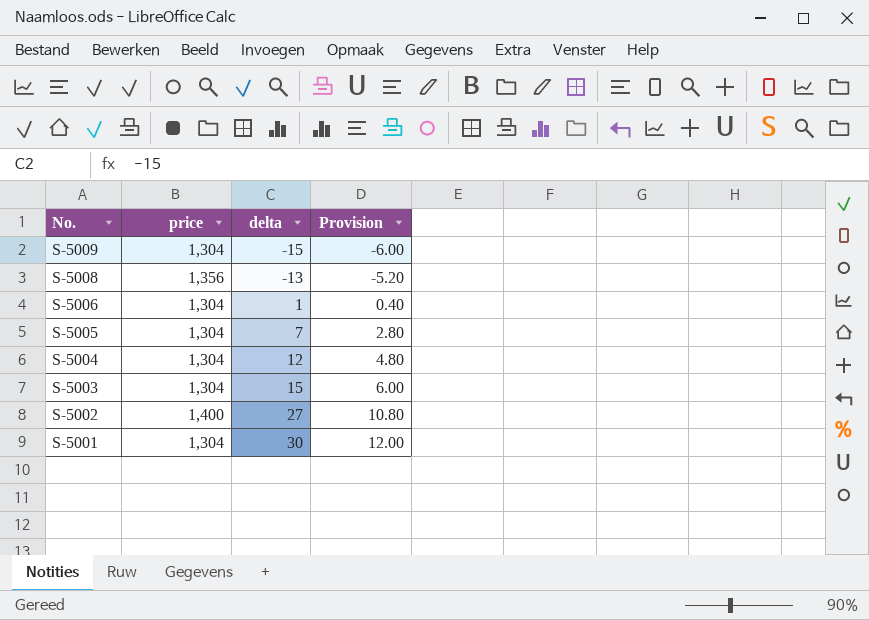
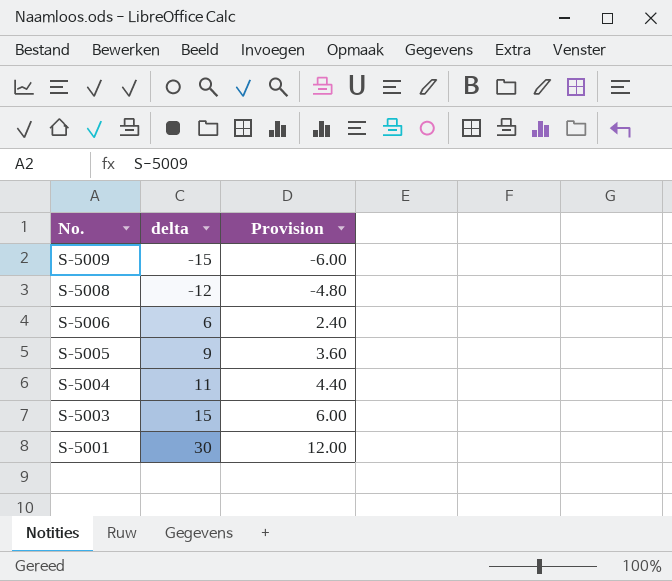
column price | position: 2 -> none
row S-5002: 1,400 | 27 | 10.80 -> none
S-5008 | delta: -13 -> -12
S-5008 | Provision: -5.20 -> -4.80
S-5006 | delta: 1 -> 6
S-5006 | Provision: 0.40 -> 2.40
S-5005 | delta: 7 -> 9
S-5005 | Provision: 2.80 -> 3.60
S-5004 | delta: 12 -> 11
S-5004 | Provision: 4.80 -> 4.40

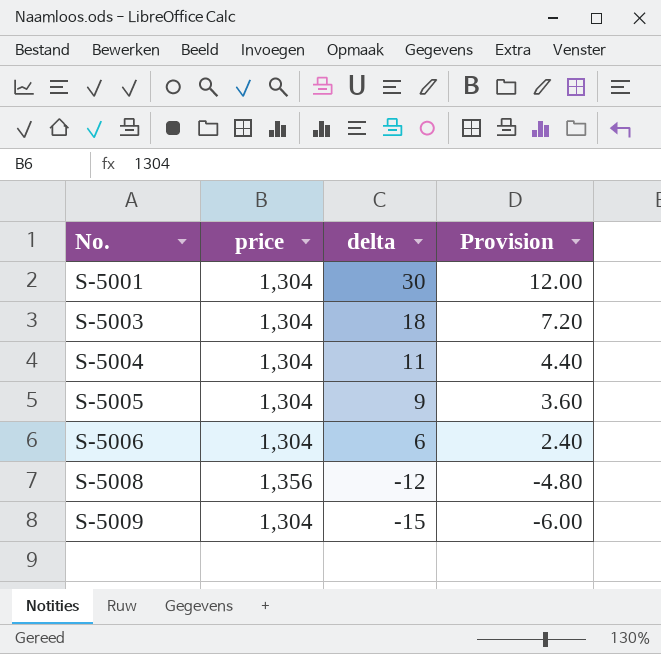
row order: No. descending -> No. ascending
column price | position: none -> 2
S-5003 | delta: 15 -> 18
S-5003 | Provision: 6.00 -> 7.20

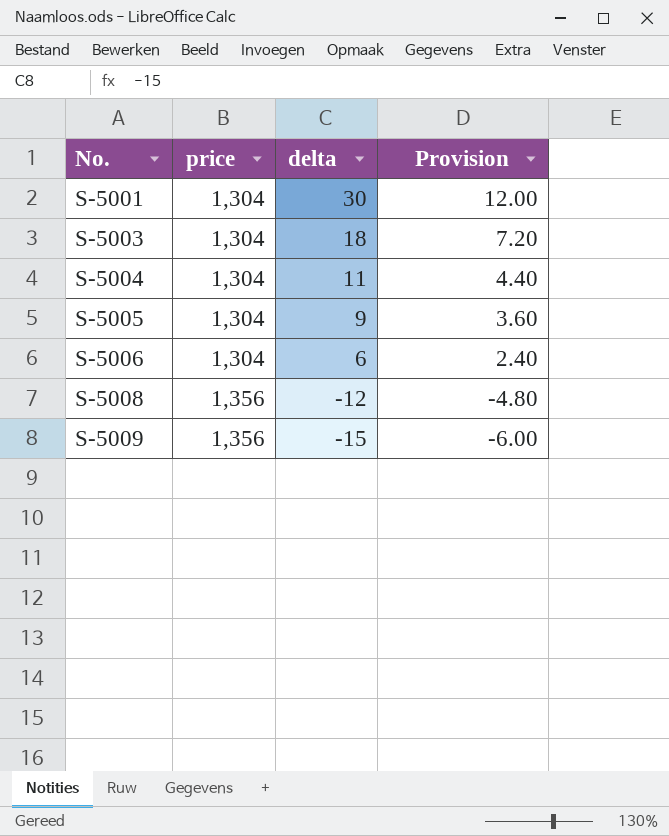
S-5009 | price: 1,304 -> 1,356

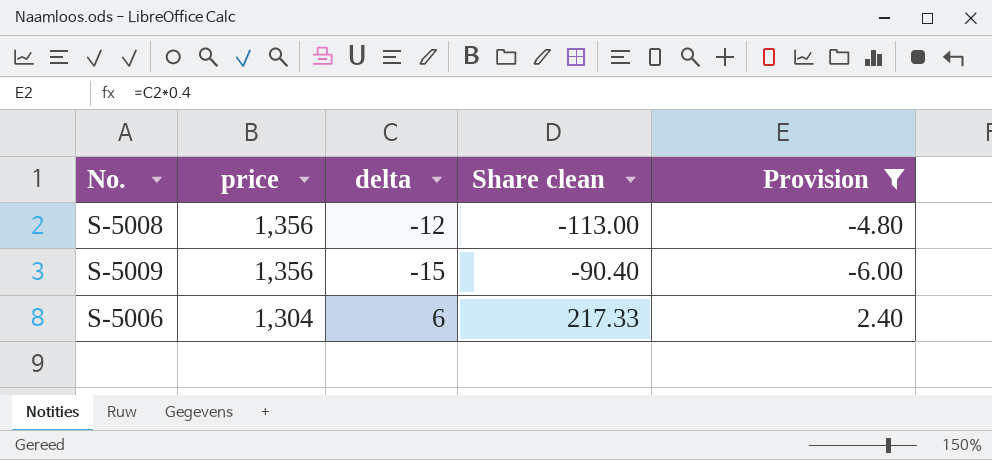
filter: none -> Provision <= 2.40
row order: No. ascending -> price descending
column Share clean | formula: none -> [price] / [delta]

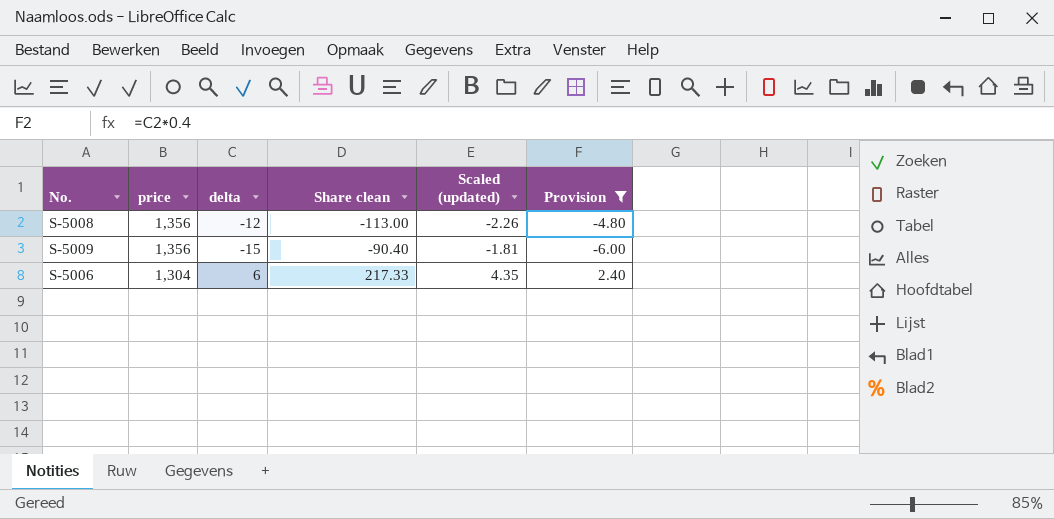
column Scaled (updated) | formula: none -> [Share clean] * 0.02

